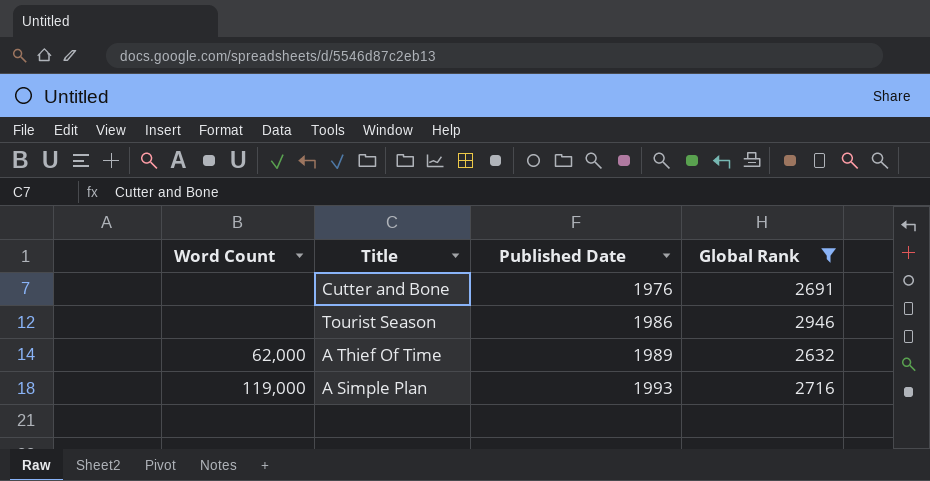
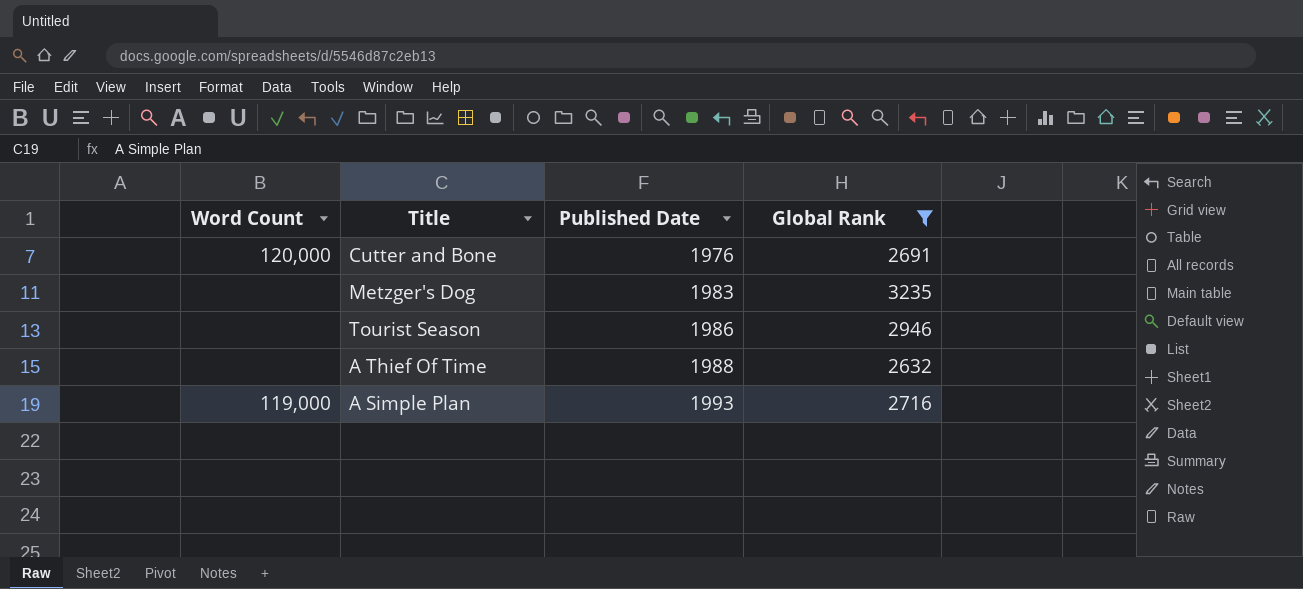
Cutter and Bone | Word Count: none -> 120,000
row Metzger's Dog: none -> none | 1983 | 3235
A Thief Of Time | Word Count: 62,000 -> none
A Thief Of Time | Published Date: 1989 -> 1988

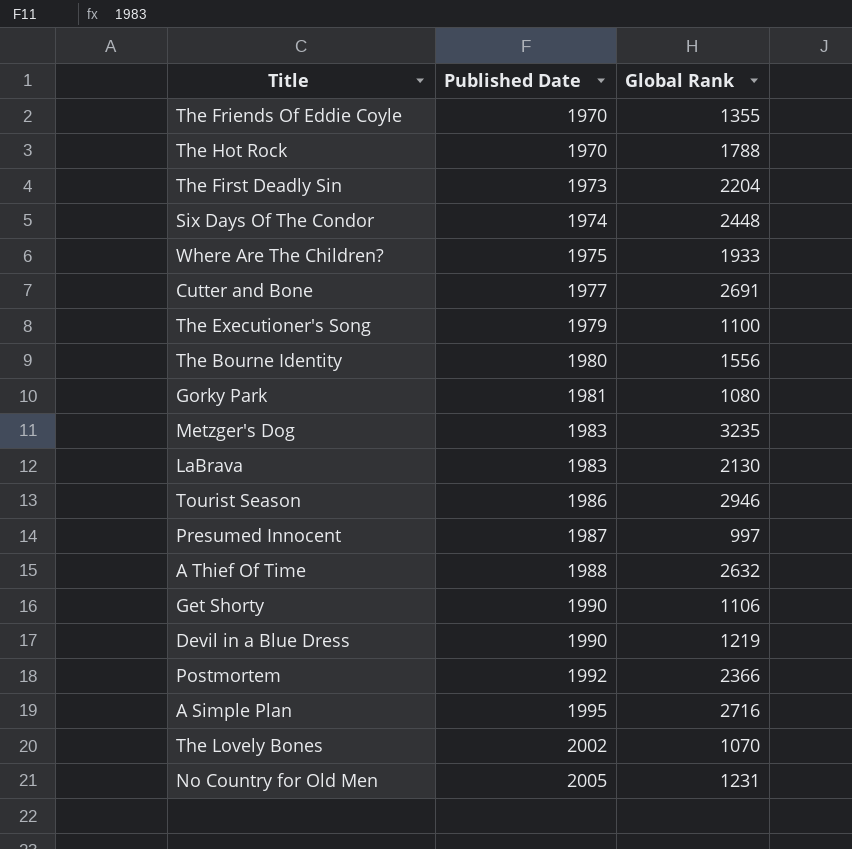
filter: Global Rank >= 2632 -> none
column Word Count | position: 1 -> none
Cutter and Bone | Published Date: 1976 -> 1977
A Simple Plan | Published Date: 1993 -> 1995

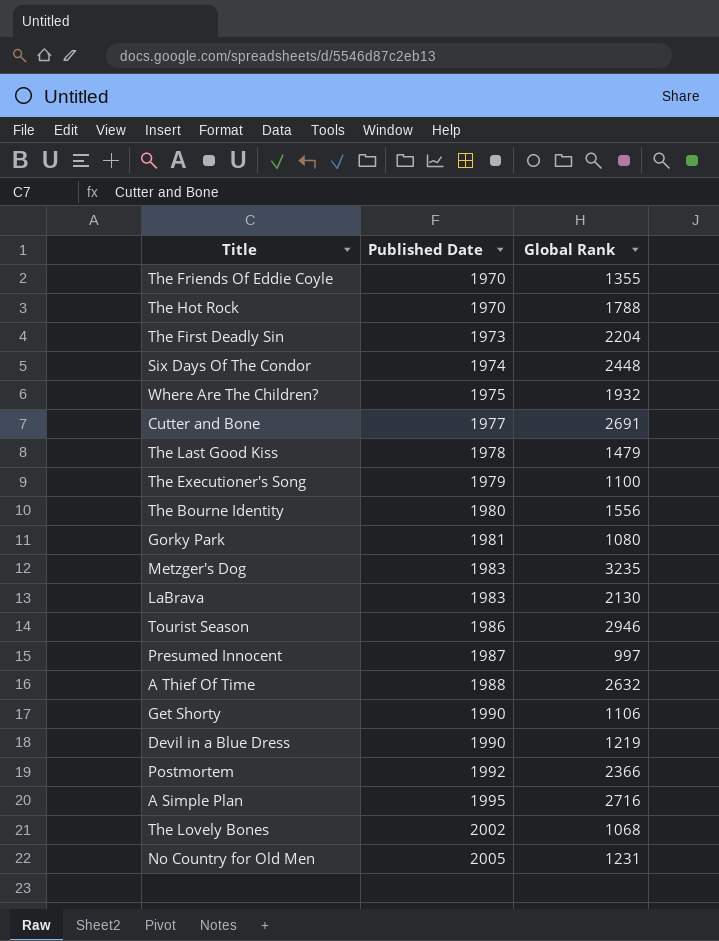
Where Are The Children? | Global Rank: 1933 -> 1932
row The Last Good Kiss: none -> 1978 | 1479
The Lovely Bones | Global Rank: 1070 -> 1068

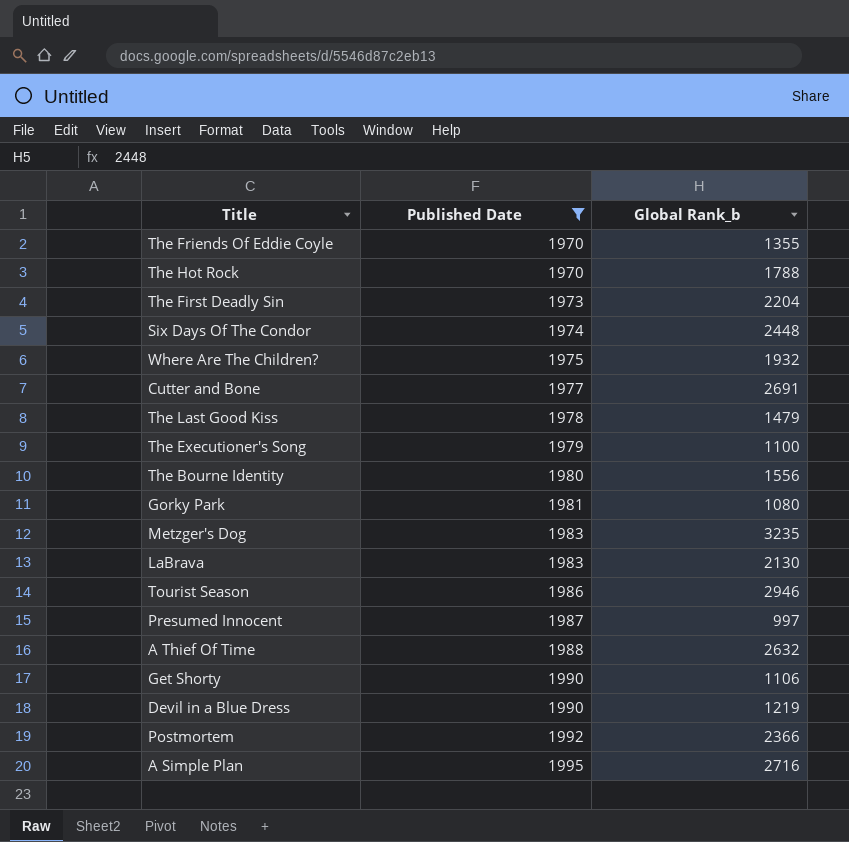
filter: none -> Published Date <= 1995
column name: Global Rank -> Global Rank_b

